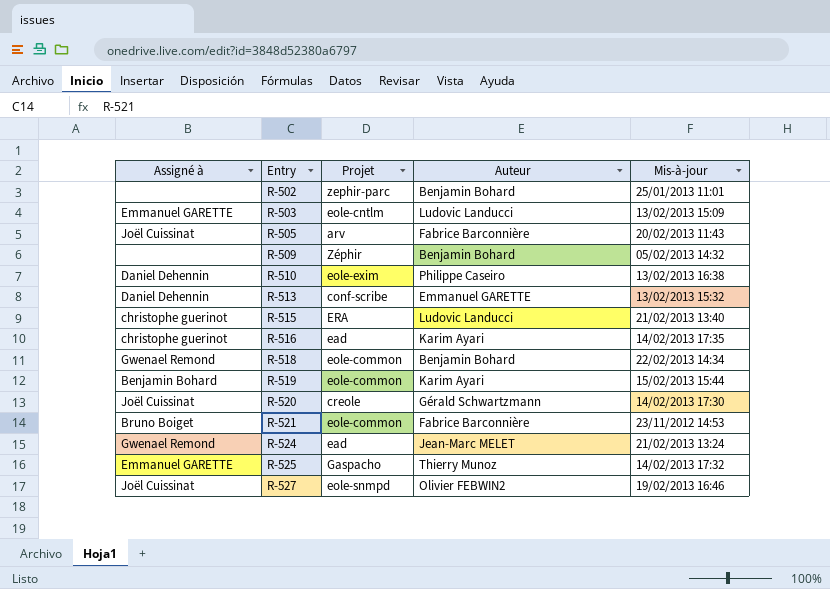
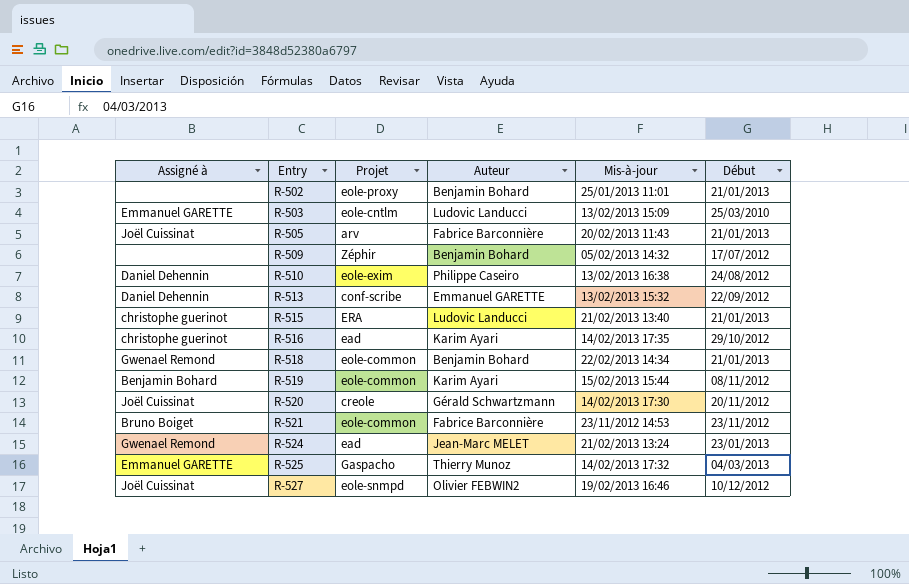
column Début | position: none -> 6
R-502 | Projet: zephir-parc -> eole-proxy

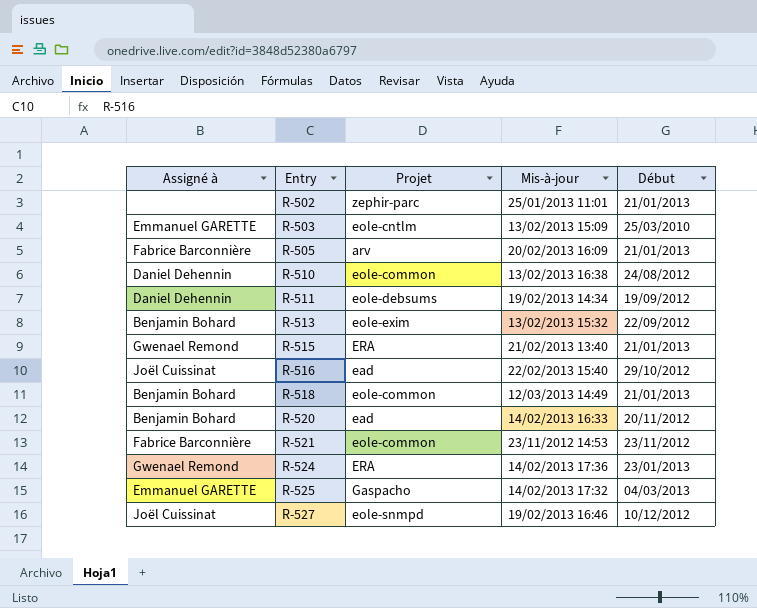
column Auteur | position: 4 -> none
row R-509: none | Zéphir | Benjamin Bohard | 05/02/2013 14:32 | 17/07/2012 -> none
row R-519: Benjamin Bohard | eole-common | Karim Ayari | 15/02/2013 15:44 | 08/11/2012 -> none
R-502 | Projet: eole-proxy -> zephir-parc
R-505 | Assigné à: Joël Cuissinat -> Fabrice Barconnière
R-505 | Mis-à-jour: 20/02/2013 11:43 -> 20/02/2013 16:09
R-510 | Projet: eole-exim -> eole-common
row R-511: none -> Daniel Dehennin | eole-debsums | 19/02/2013 14:34 | 19/09/2012
R-513 | Assigné à: Daniel Dehennin -> Benjamin Bohard
R-513 | Projet: conf-scribe -> eole-exim
R-515 | Assigné à: christophe guerinot -> Gwenael Remond
R-516 | Assigné à: christophe guerinot -> Joël Cuissinat
R-516 | Mis-à-jour: 14/02/2013 17:35 -> 22/02/2013 15:40
R-518 | Assigné à: Gwenael Remond -> Benjamin Bohard
R-518 | Mis-à-jour: 22/02/2013 14:34 -> 12/03/2013 14:49
R-520 | Assigné à: Joël Cuissinat -> Benjamin Bohard
R-520 | Projet: creole -> ead
R-520 | Mis-à-jour: 14/02/2013 17:30 -> 14/02/2013 16:33
R-521 | Assigné à: Bruno Boiget -> Fabrice Barconnière
R-524 | Projet: ead -> ERA
R-524 | Mis-à-jour: 21/02/2013 13:24 -> 14/02/2013 17:36

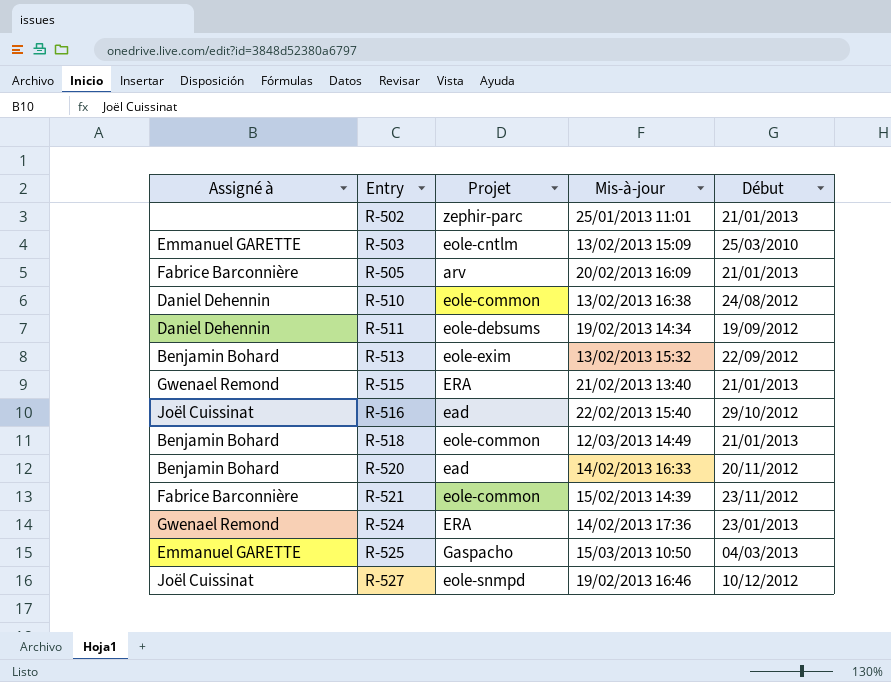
R-521 | Mis-à-jour: 23/11/2012 14:53 -> 15/02/2013 14:39
R-525 | Mis-à-jour: 14/02/2013 17:32 -> 15/03/2013 10:50

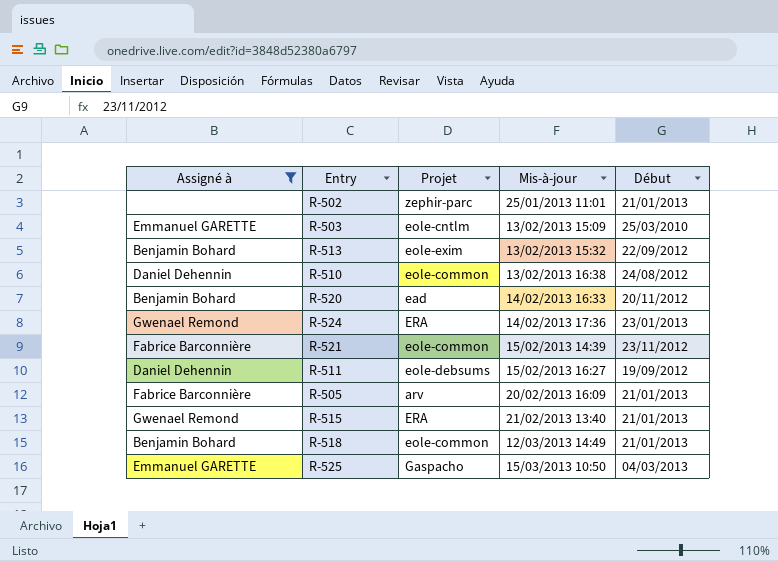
filter: none -> Assigné à != Joël Cuissinat
row order: Entry ascending -> Mis-à-jour ascending
R-511 | Mis-à-jour: 19/02/2013 14:34 -> 15/02/2013 16:27

